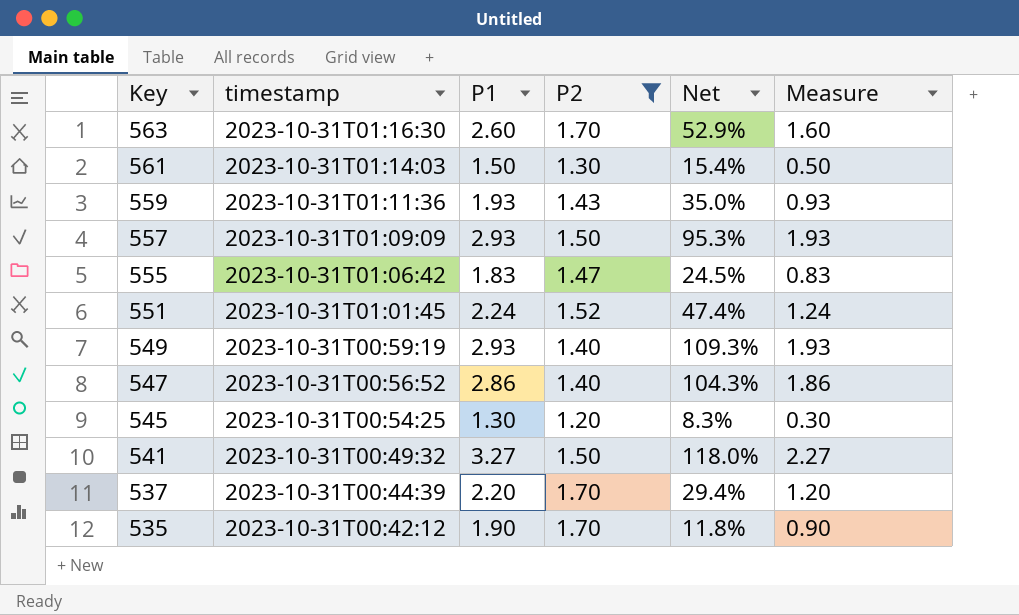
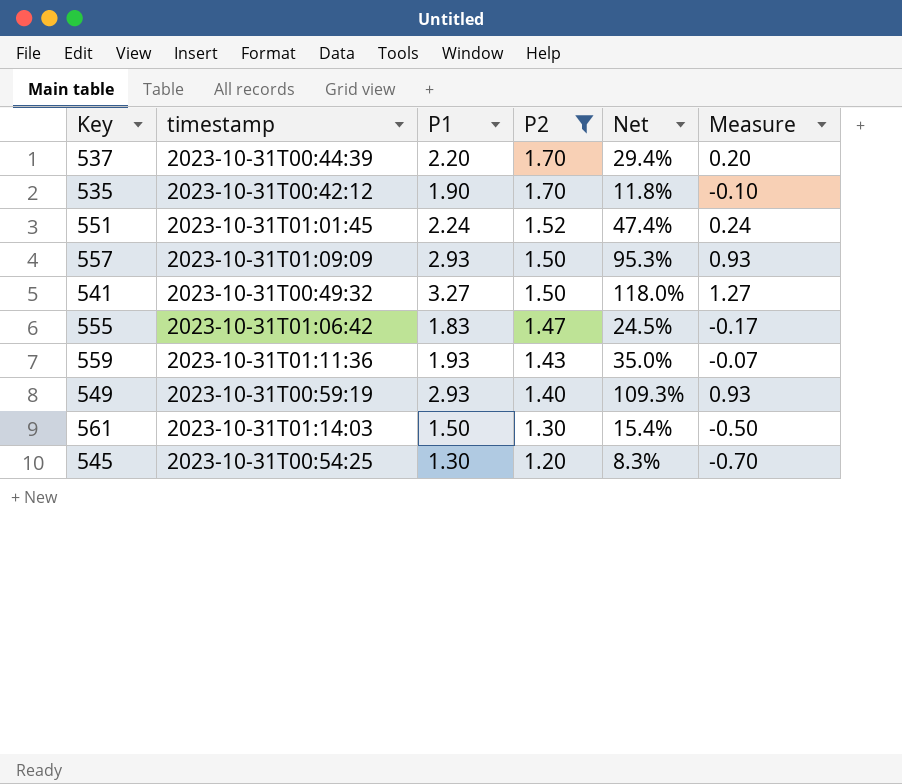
row order: Key descending -> P2 descending
column Measure | formula: [P1] - 1 -> [P1] - 2
row 563: 2023-10-31T01:16:30 | 2.60 | 1.70 | 52.9% | 1.60 -> none
row 547: 2023-10-31T00:56:52 | 2.86 | 1.40 | 104.3% | 1.86 -> none

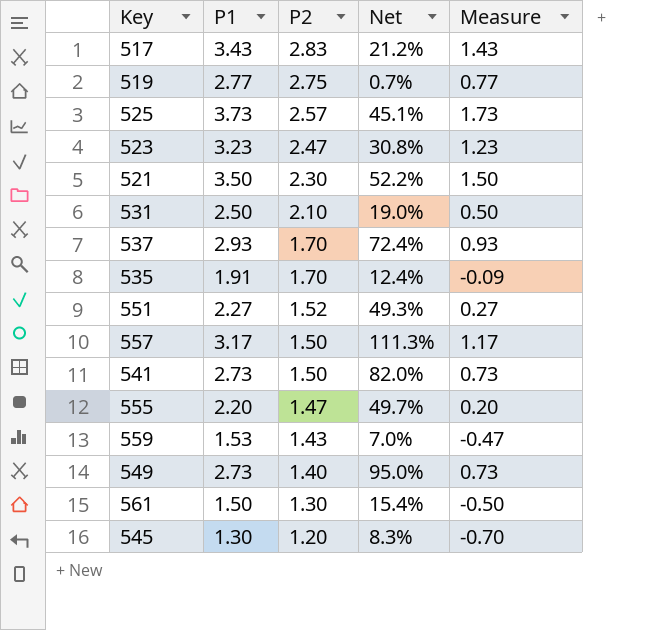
filter: P2 <= 1.70 -> none
column timestamp | position: 2 -> none
537 | P1: 2.20 -> 2.93
537 | Net: 29.4% -> 72.4%
537 | Measure: 0.20 -> 0.93
535 | P1: 1.90 -> 1.91
535 | Net: 11.8% -> 12.4%
535 | Measure: -0.10 -> -0.09
551 | P1: 2.24 -> 2.27
551 | Net: 47.4% -> 49.3%
551 | Measure: 0.24 -> 0.27
557 | P1: 2.93 -> 3.17
557 | Net: 95.3% -> 111.3%
557 | Measure: 0.93 -> 1.17
541 | P1: 3.27 -> 2.73
541 | Net: 118.0% -> 82.0%
541 | Measure: 1.27 -> 0.73
555 | P1: 1.83 -> 2.20
555 | Net: 24.5% -> 49.7%
555 | Measure: -0.17 -> 0.20
559 | P1: 1.93 -> 1.53
559 | Net: 35.0% -> 7.0%
559 | Measure: -0.07 -> -0.47
549 | P1: 2.93 -> 2.73
549 | Net: 109.3% -> 95.0%
549 | Measure: 0.93 -> 0.73

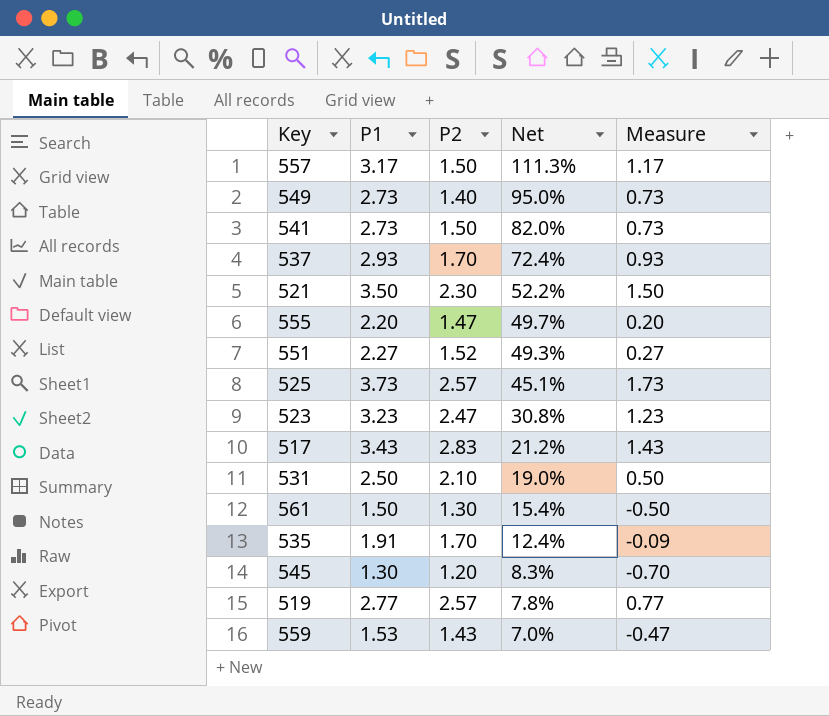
row order: P2 descending -> Net descending
519 | P2: 2.75 -> 2.57
519 | Net: 0.7% -> 7.8%

